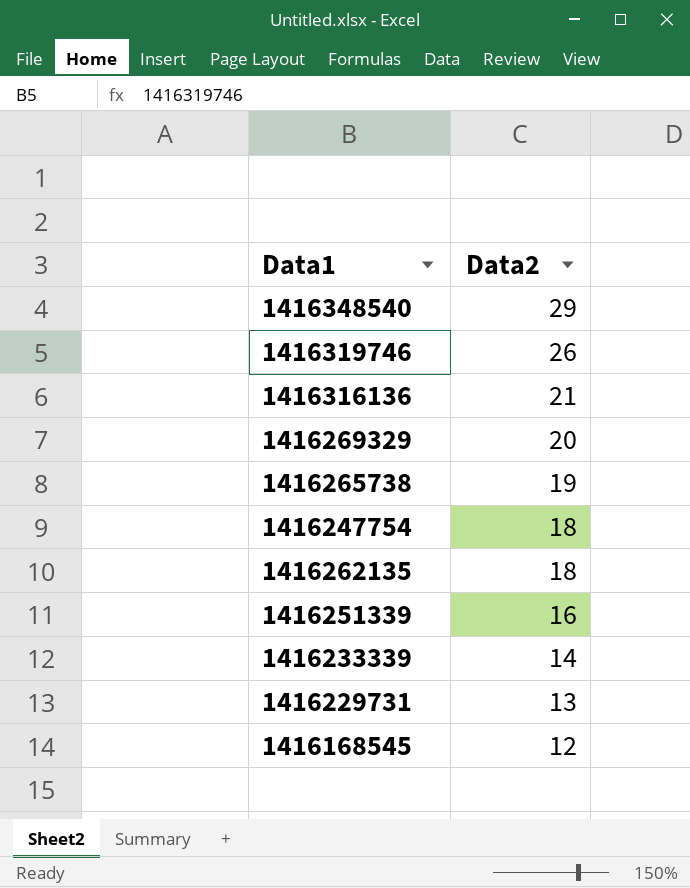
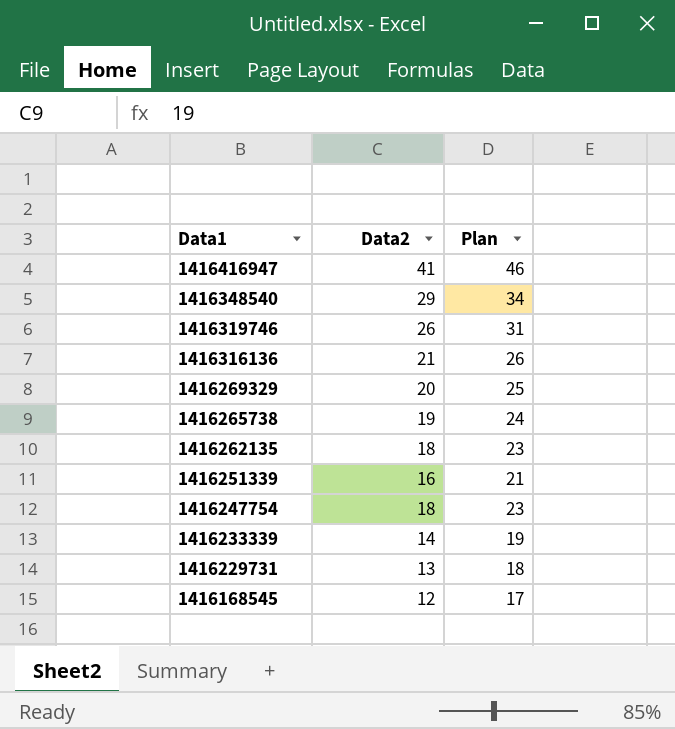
row order: Data2 descending -> Data1 descending
column Plan | formula: none -> [Data2] + 5
row 1416416947: none -> 41 | 46

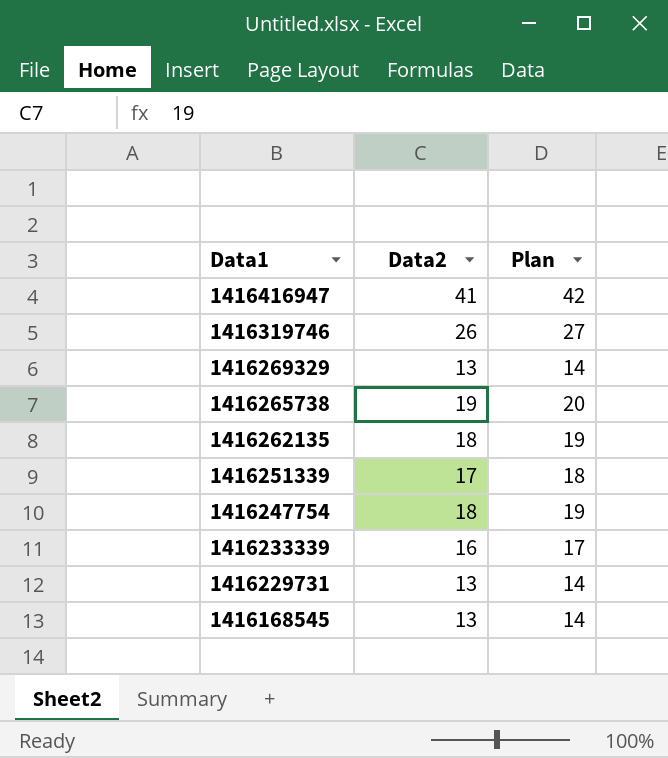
column Plan | formula: [Data2] + 5 -> [Data2] + 1
row 1416348540: 29 | 34 -> none
row 1416316136: 21 | 26 -> none
1416269329 | Data2: 20 -> 13
1416251339 | Data2: 16 -> 17
1416233339 | Data2: 14 -> 16
1416168545 | Data2: 12 -> 13

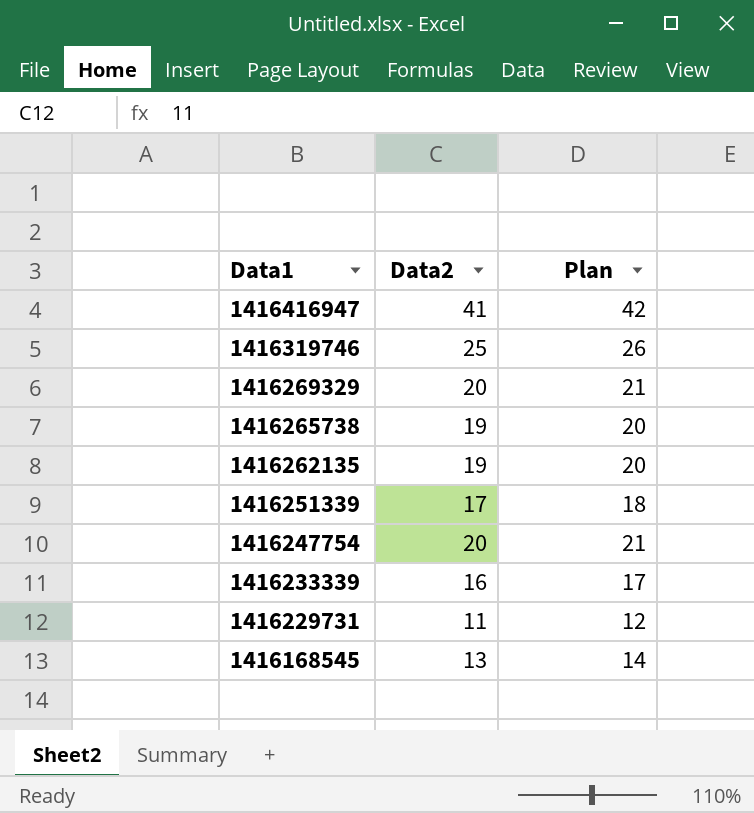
1416319746 | Data2: 26 -> 25
1416319746 | Plan: 27 -> 26
1416269329 | Data2: 13 -> 20
1416269329 | Plan: 14 -> 21
1416262135 | Data2: 18 -> 19
1416262135 | Plan: 19 -> 20
1416247754 | Data2: 18 -> 20
1416247754 | Plan: 19 -> 21
1416229731 | Data2: 13 -> 11
1416229731 | Plan: 14 -> 12

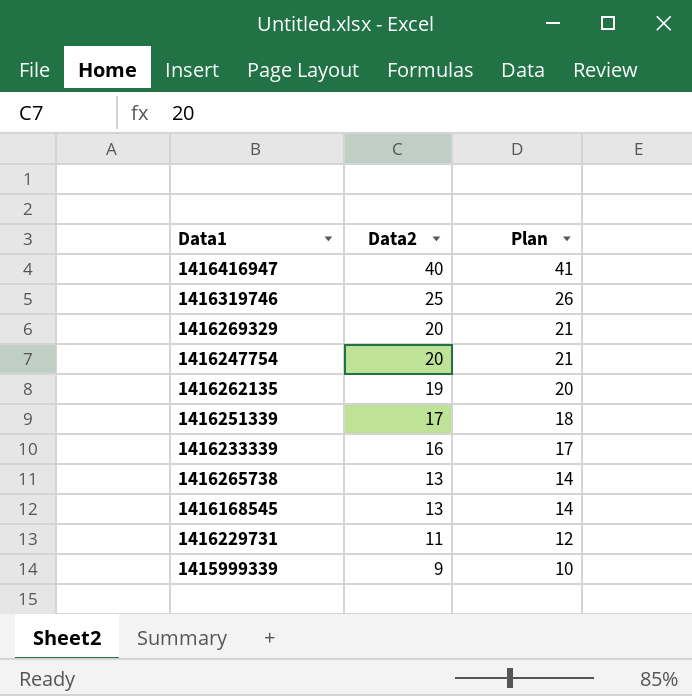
row order: Data1 descending -> Data2 descending
1416416947 | Data2: 41 -> 40
1416416947 | Plan: 42 -> 41
1416265738 | Data2: 19 -> 13
1416265738 | Plan: 20 -> 14
row 1415999339: none -> 9 | 10

